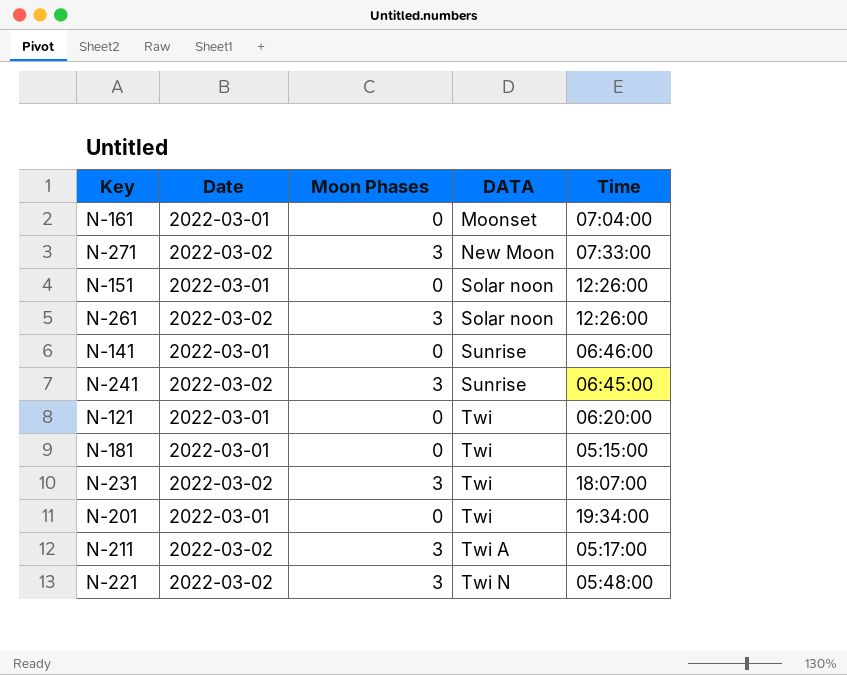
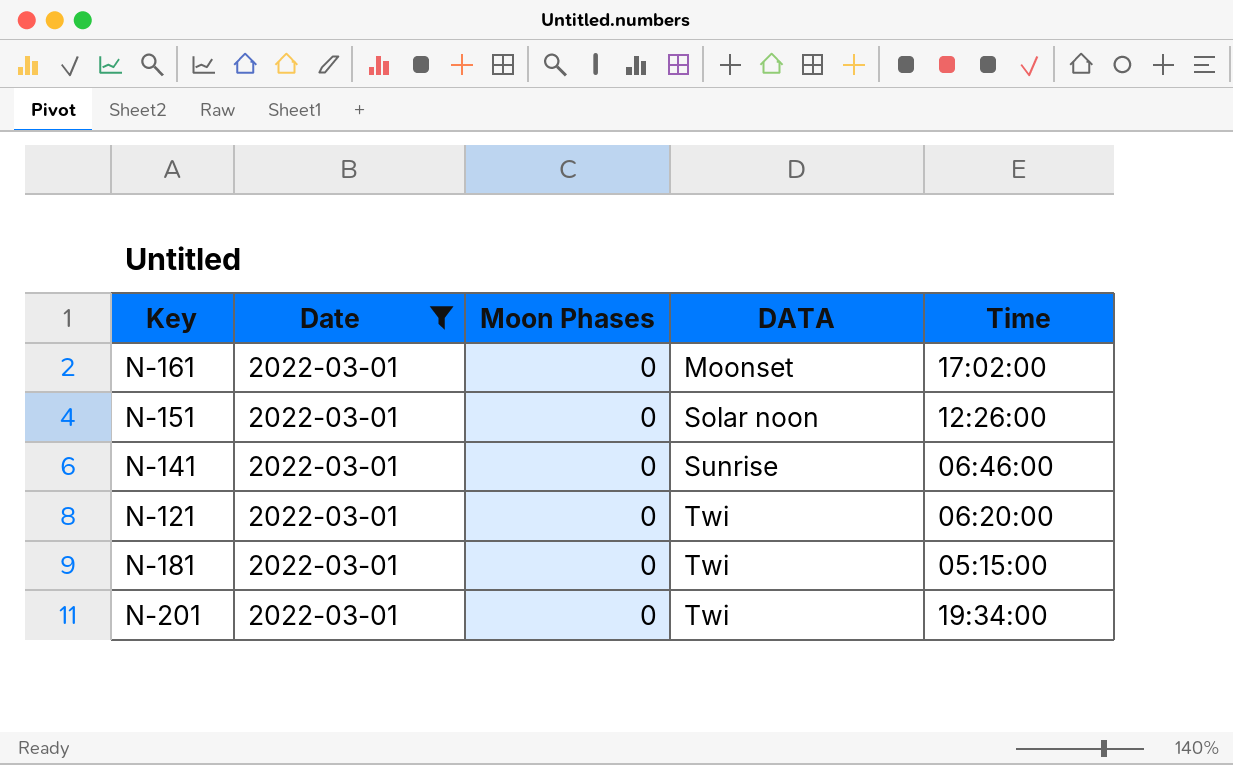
filter: none -> Date = 2022-03-01
N-161 | Time: 07:04:00 -> 17:02:00

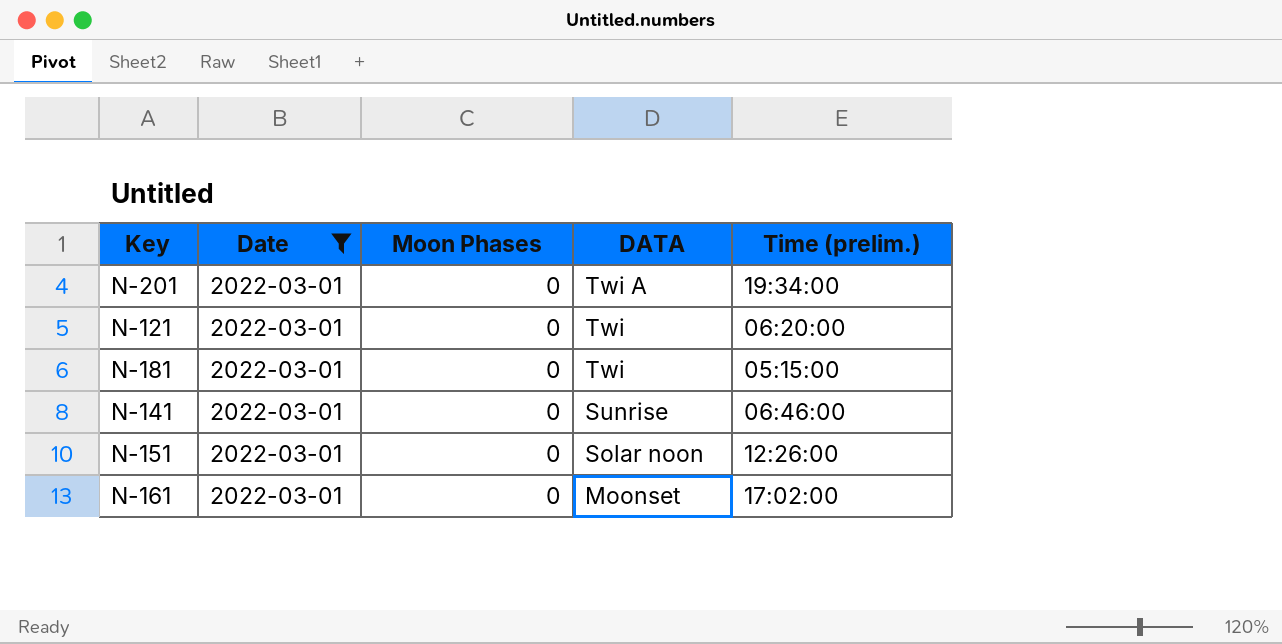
row order: DATA ascending -> DATA descending
column name: Time -> Time (prelim.)
N-201 | DATA: Twi -> Twi A

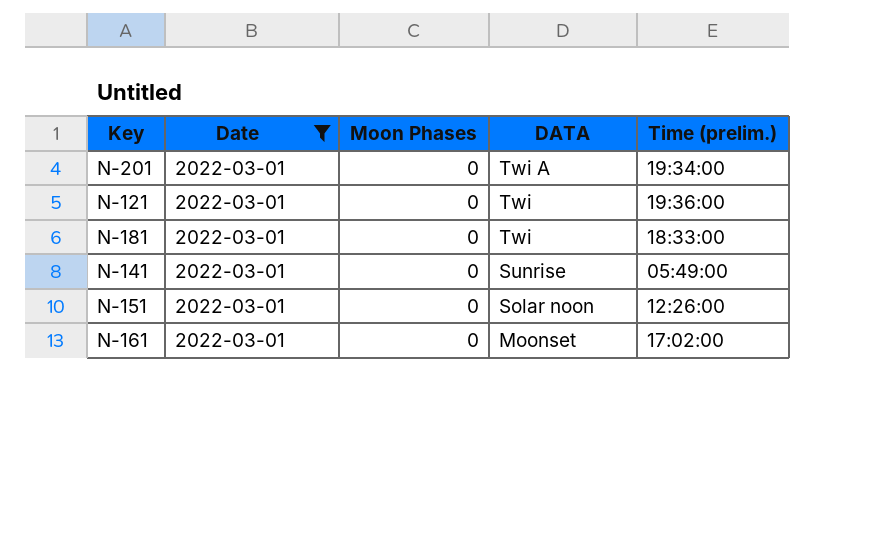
N-121 | Time (prelim.): 06:20:00 -> 19:36:00
N-181 | Time (prelim.): 05:15:00 -> 18:33:00
N-141 | Time (prelim.): 06:46:00 -> 05:49:00

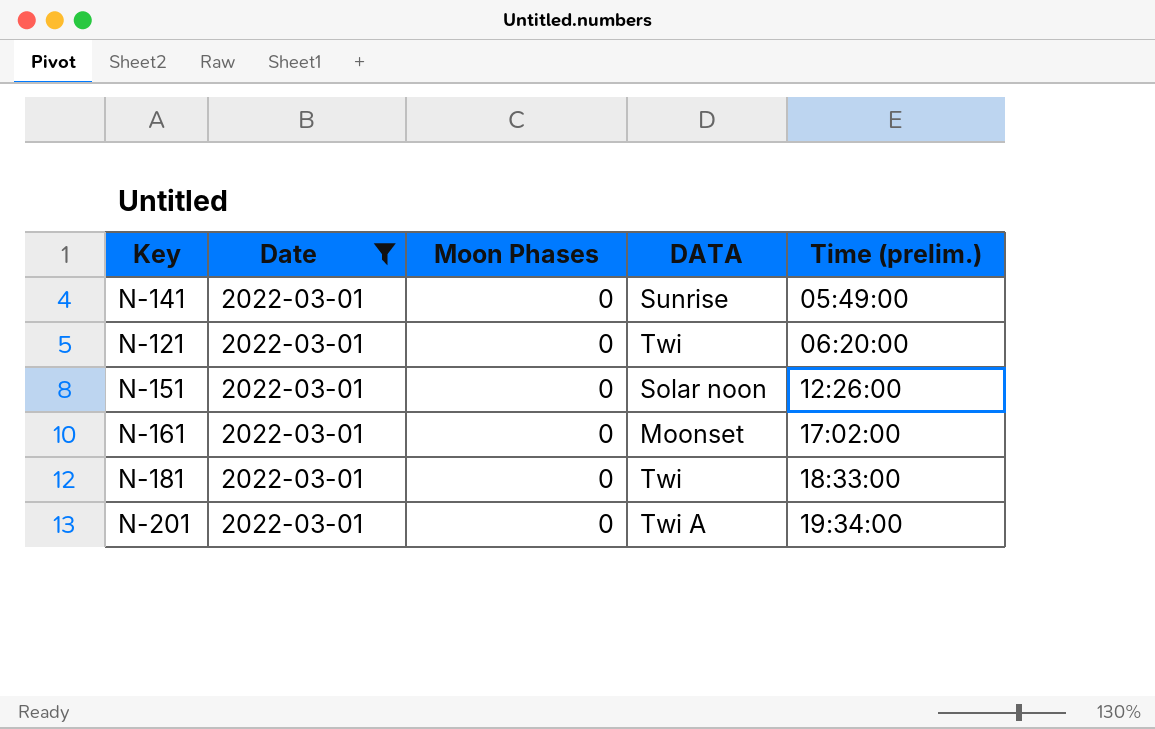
row order: DATA descending -> Time (prelim.) ascending
N-121 | Time (prelim.): 19:36:00 -> 06:20:00

